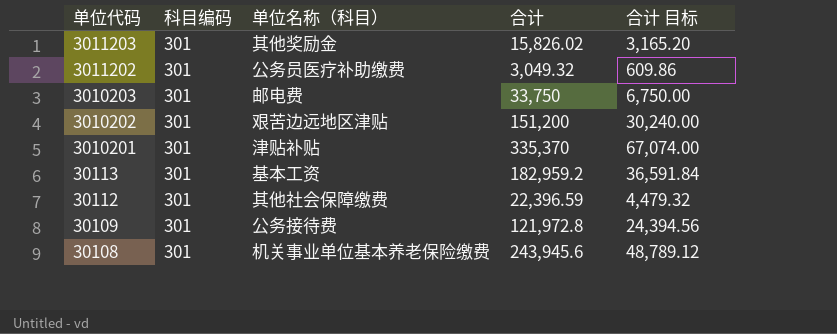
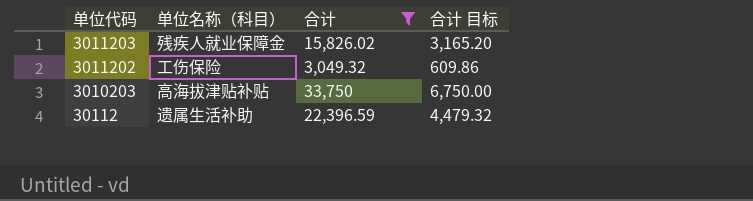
filter: none -> 合计 <= 33,750
column 科目编码 | position: 2 -> none
3011203 | 单位名称（科目）: 其他奖励金 -> 残疾人就业保障金
3011202 | 单位名称（科目）: 公务员医疗补助缴费 -> 工伤保险
3010203 | 单位名称（科目）: 邮电费 -> 高海拔津贴补贴
30112 | 单位名称（科目）: 其他社会保障缴费 -> 遗属生活补助

